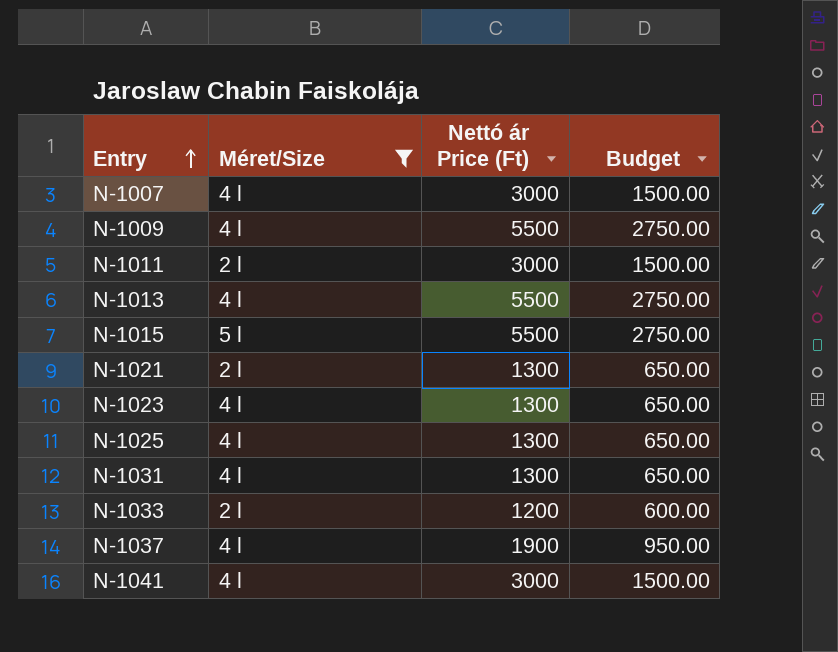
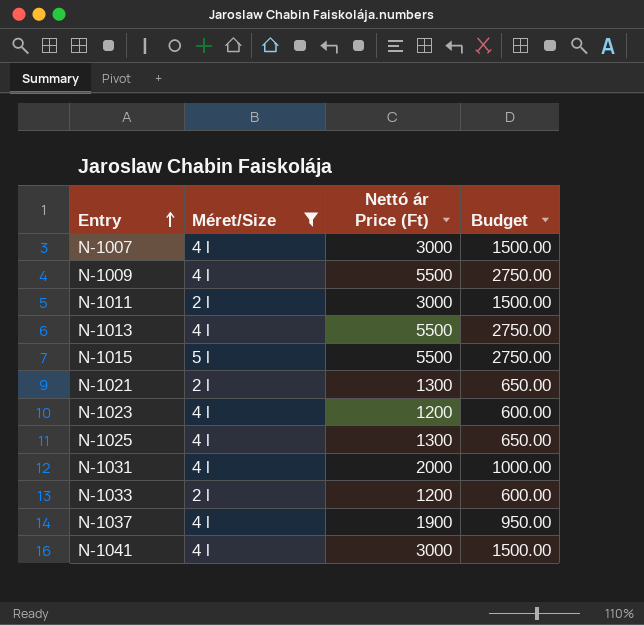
N-1023 | Nettó ár Price (Ft): 1300 -> 1200
N-1023 | Budget: 650.00 -> 600.00
N-1031 | Nettó ár Price (Ft): 1300 -> 2000
N-1031 | Budget: 650.00 -> 1000.00

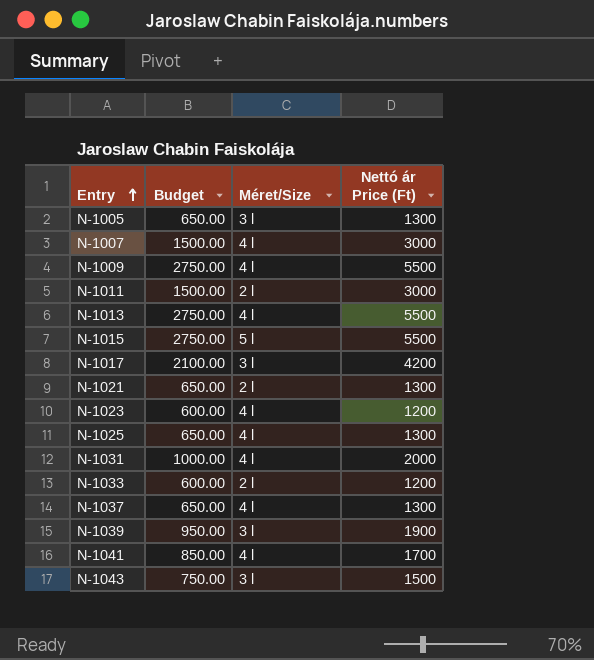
filter: Méret/Size != 3 l -> none
column Budget | position: 4 -> 2
N-1037 | Budget: 950.00 -> 650.00
N-1037 | Nettó ár Price (Ft): 1900 -> 1300
N-1041 | Budget: 1500.00 -> 850.00
N-1041 | Nettó ár Price (Ft): 3000 -> 1700

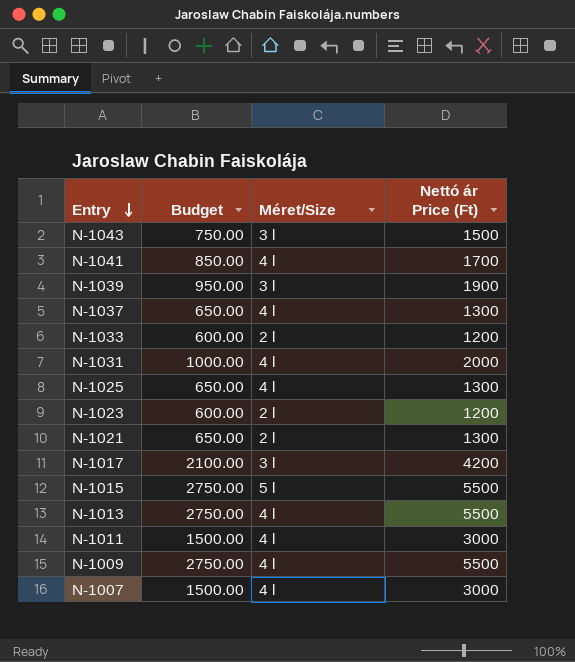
row order: Entry ascending -> Entry descending
row N-1005: 650.00 | 3 l | 1300 -> none
N-1023 | Méret/Size: 4 l -> 2 l
N-1011 | Méret/Size: 2 l -> 4 l

